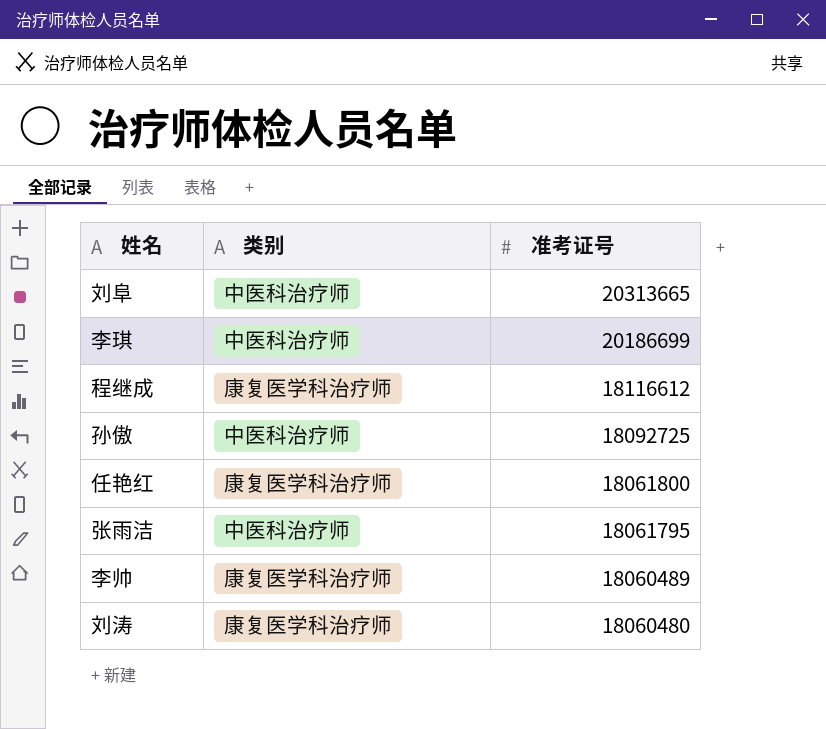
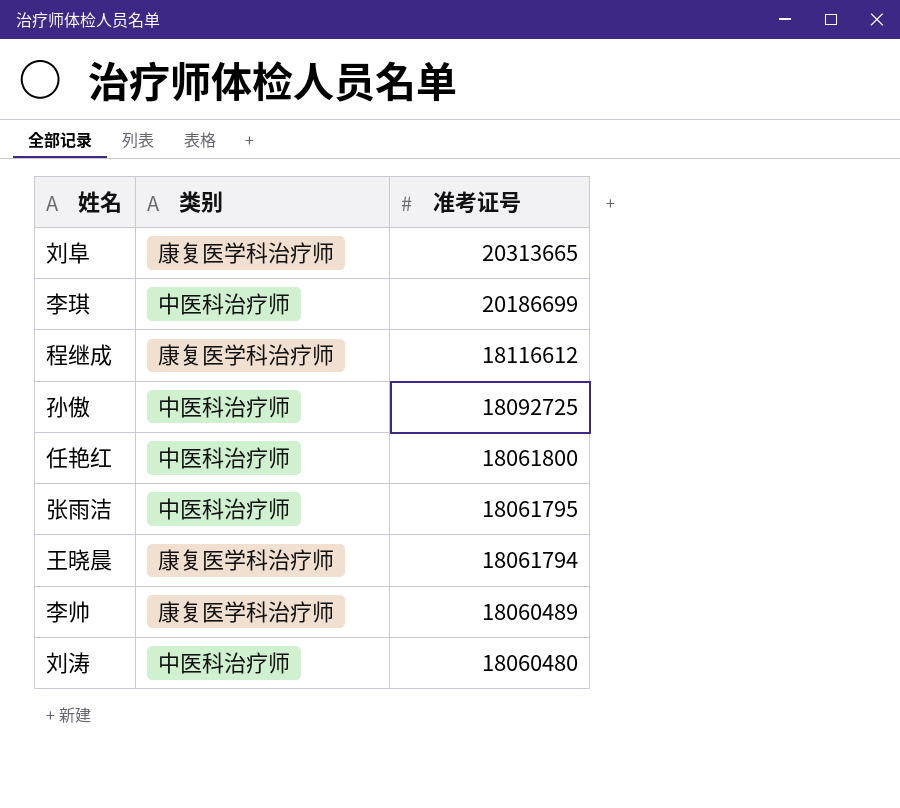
刘阜 | 类别: 中医科治疗师 -> 康复医学科治疗师
任艳红 | 类别: 康复医学科治疗师 -> 中医科治疗师
row 王晓晨: none -> 康复医学科治疗师 | 18061794
刘涛 | 类别: 康复医学科治疗师 -> 中医科治疗师

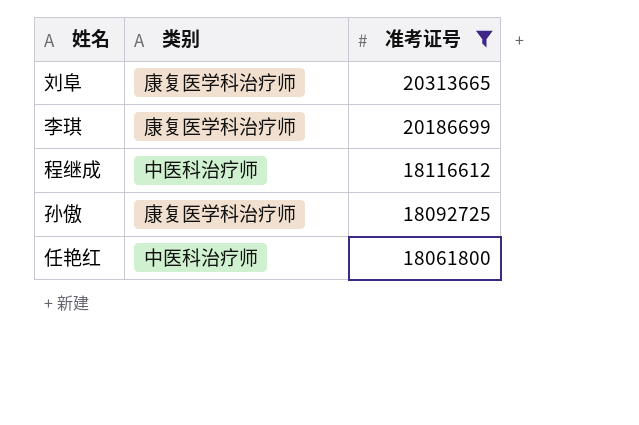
filter: none -> 准考证号 >= 18061800
李琪 | 类别: 中医科治疗师 -> 康复医学科治疗师
程继成 | 类别: 康复医学科治疗师 -> 中医科治疗师
孙傲 | 类别: 中医科治疗师 -> 康复医学科治疗师

